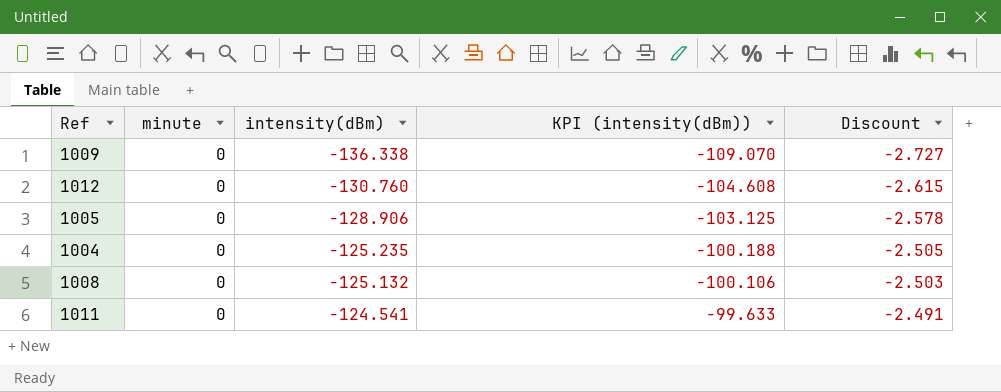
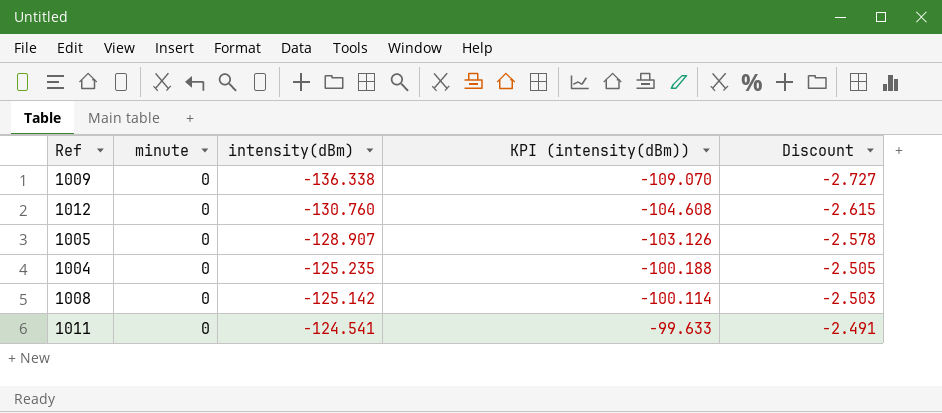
1005 | intensity(dBm): -128.906 -> -128.907
1005 | KPI (intensity(dBm)): -103.125 -> -103.126
1008 | intensity(dBm): -125.132 -> -125.142
1008 | KPI (intensity(dBm)): -100.106 -> -100.114

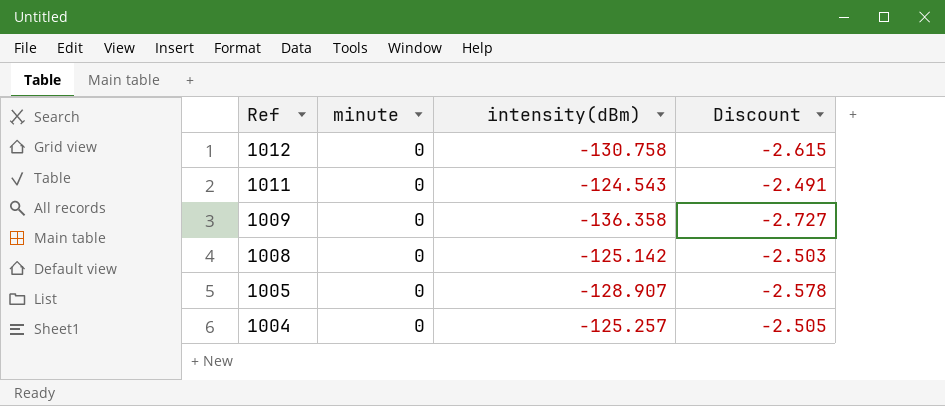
row order: intensity(dBm) ascending -> Ref descending
column KPI (intensity(dBm)) | formula: [intensity(dBm)] * 0.8 -> none
1012 | intensity(dBm): -130.760 -> -130.758
1011 | intensity(dBm): -124.541 -> -124.543
1009 | intensity(dBm): -136.338 -> -136.358
1004 | intensity(dBm): -125.235 -> -125.257

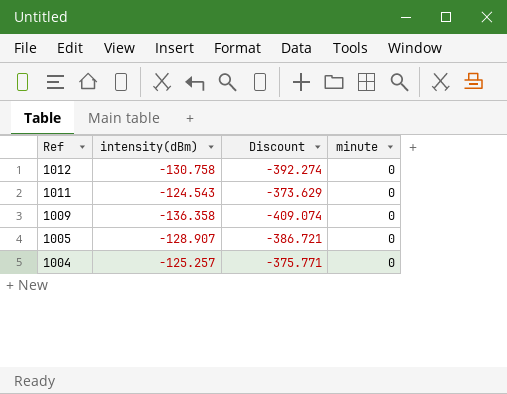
column Discount | formula: [intensity(dBm)] * 0.02 -> [intensity(dBm)] * 3
column minute | position: 2 -> 4
row 1008: 0 | -125.142 | -2.503 -> none

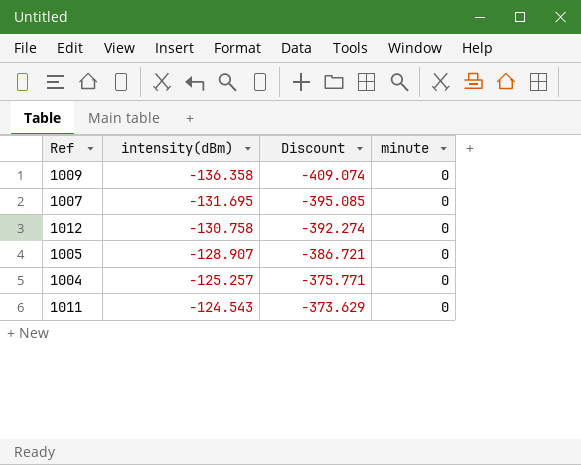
row order: Ref descending -> intensity(dBm) ascending
row 1007: none -> -131.695 | -395.085 | 0

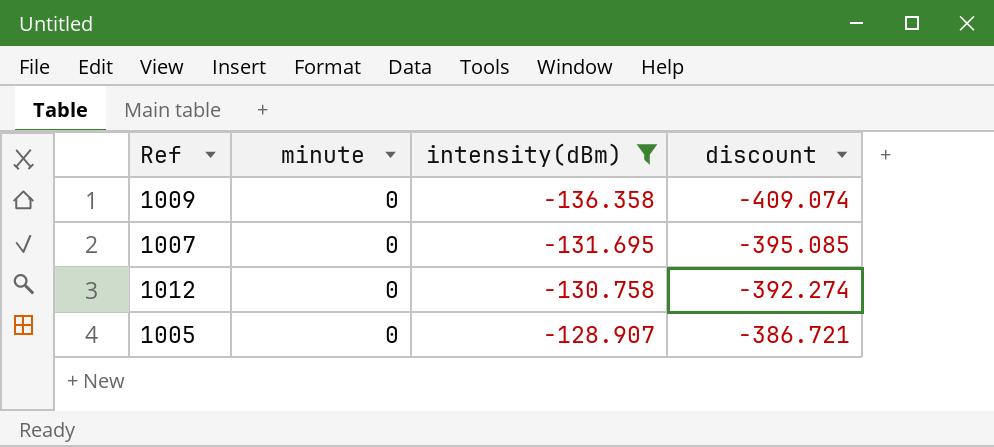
filter: none -> intensity(dBm) <= -128.907
column minute | position: 4 -> 2
column name: Discount -> discount

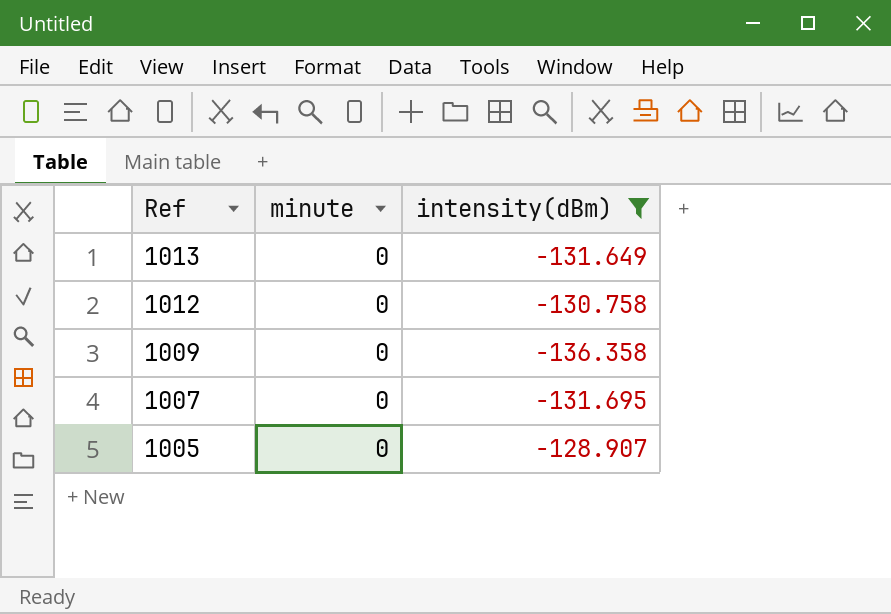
row order: intensity(dBm) ascending -> Ref descending
column discount | formula: [intensity(dBm)] * 3 -> none
row 1013: none -> 0 | -131.649

